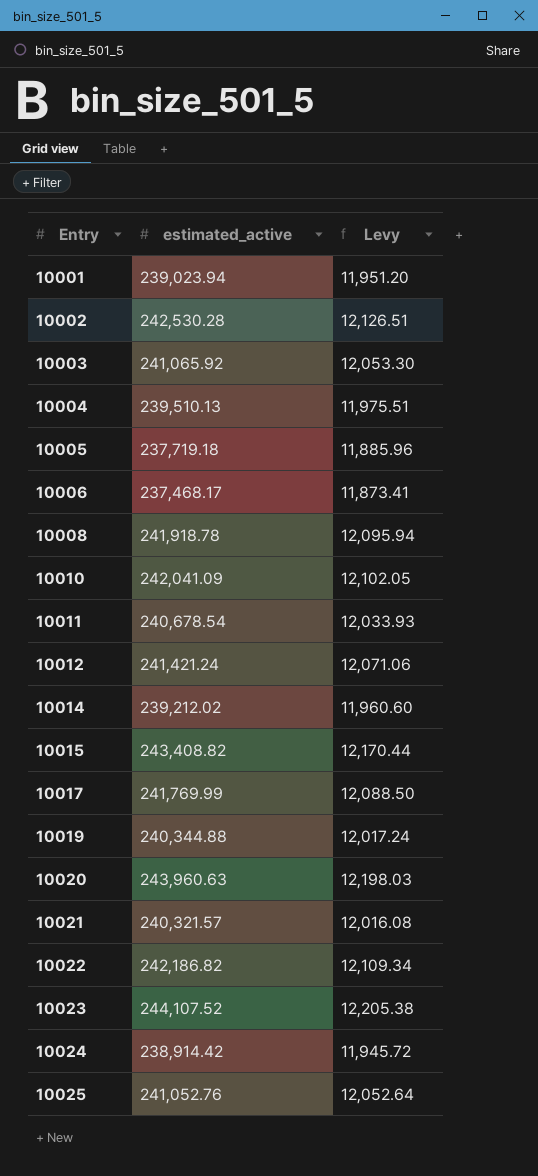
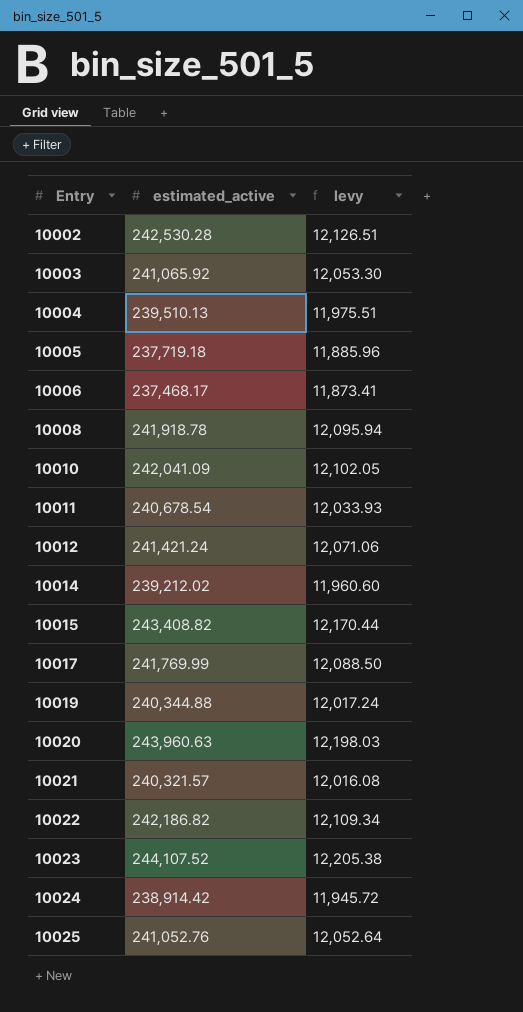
column name: Levy -> levy
row 10001: 239,023.94 | 11,951.20 -> none

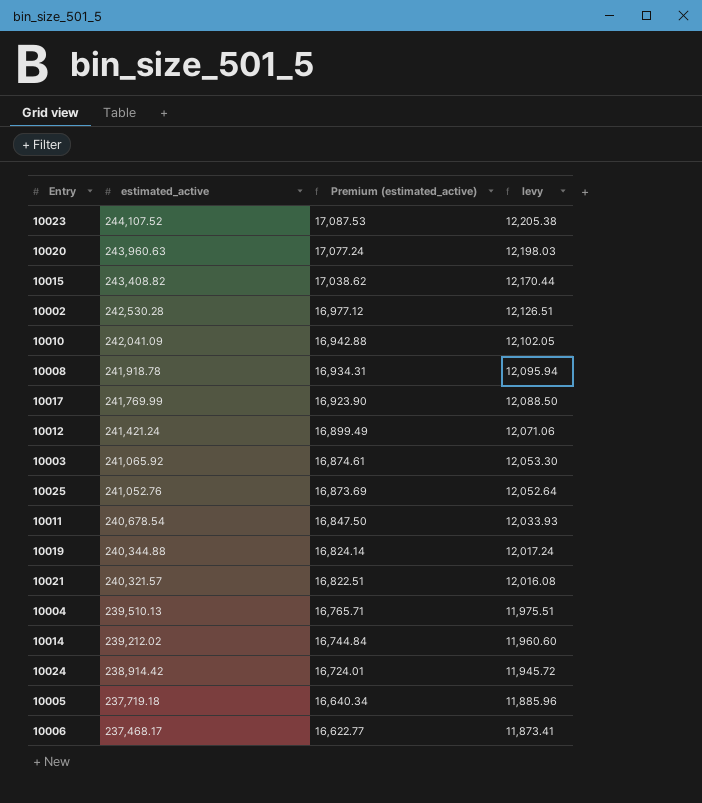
row order: Entry ascending -> estimated_active descending
column Premium (estimated_active) | formula: none -> [estimated_active] * 0.07
row 10022: 242,186.82 | 12,109.34 -> none

